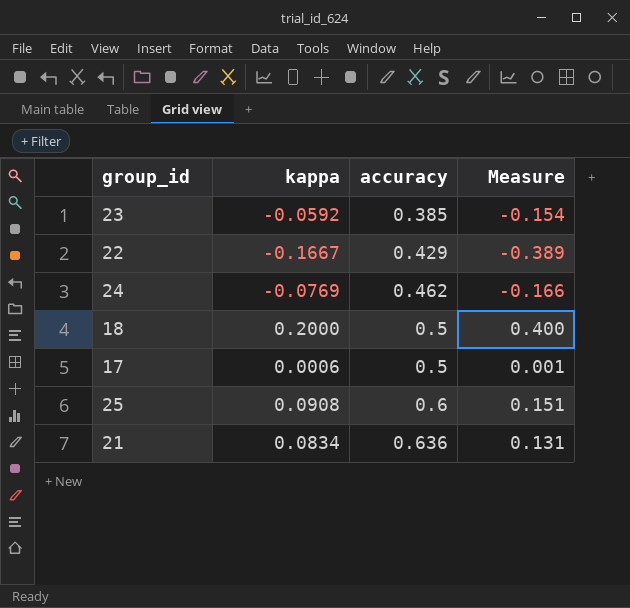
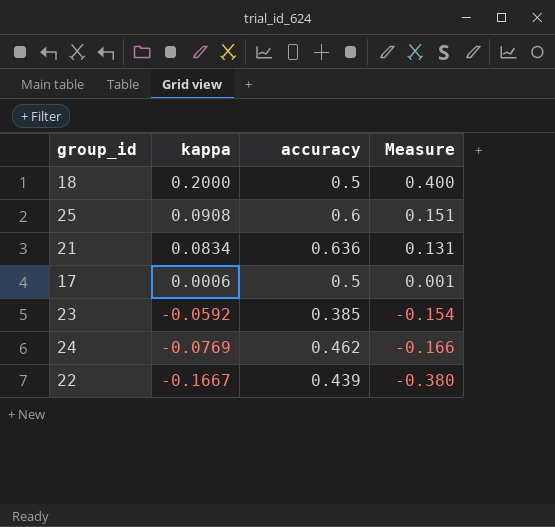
row order: accuracy ascending -> kappa descending
22 | accuracy: 0.429 -> 0.439
22 | Measure: -0.389 -> -0.380

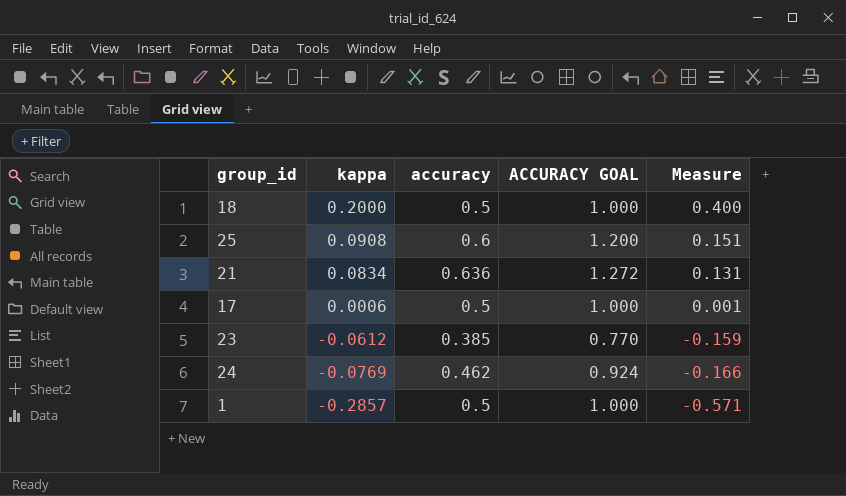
column ACCURACY GOAL | formula: none -> [accuracy] * 2
row 22: -0.1667 | 0.439 | -0.380 -> none
23 | kappa: -0.0592 -> -0.0612
23 | Measure: -0.154 -> -0.159
row 1: none -> -0.2857 | 0.5 | 1.000 | -0.571

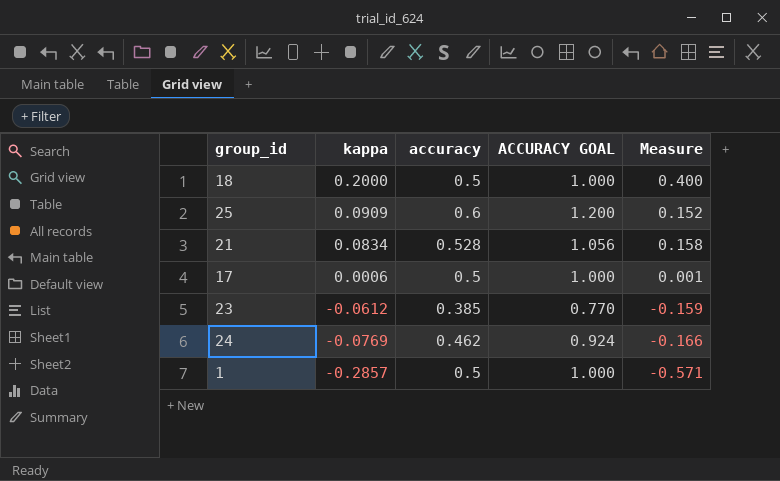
25 | kappa: 0.0908 -> 0.0909
25 | Measure: 0.151 -> 0.152
21 | accuracy: 0.636 -> 0.528
21 | ACCURACY GOAL: 1.272 -> 1.056
21 | Measure: 0.131 -> 0.158

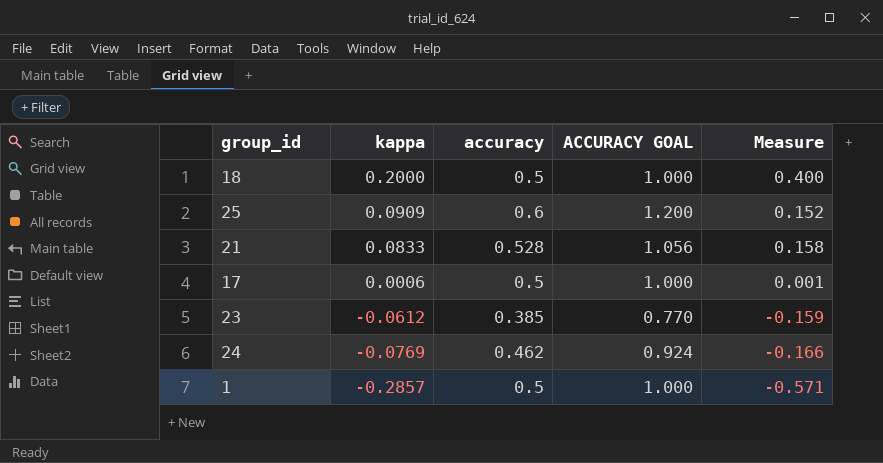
21 | kappa: 0.0834 -> 0.0833

